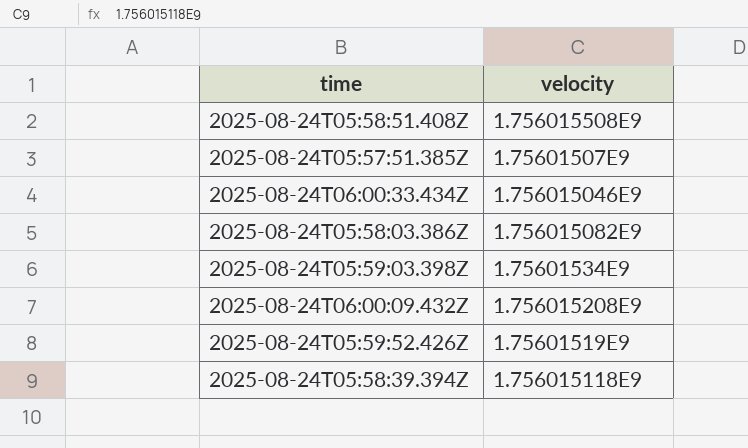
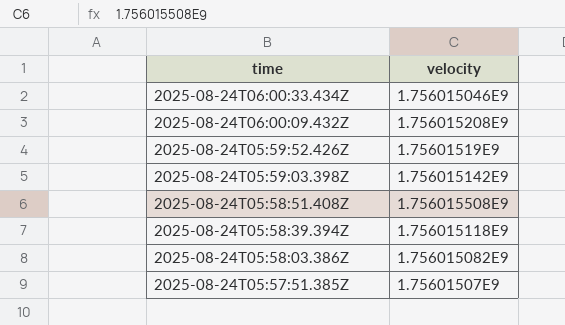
row order: none -> time descending
2025-08-24T05:59:03.398Z | velocity: 1.75601534E9 -> 1.756015142E9

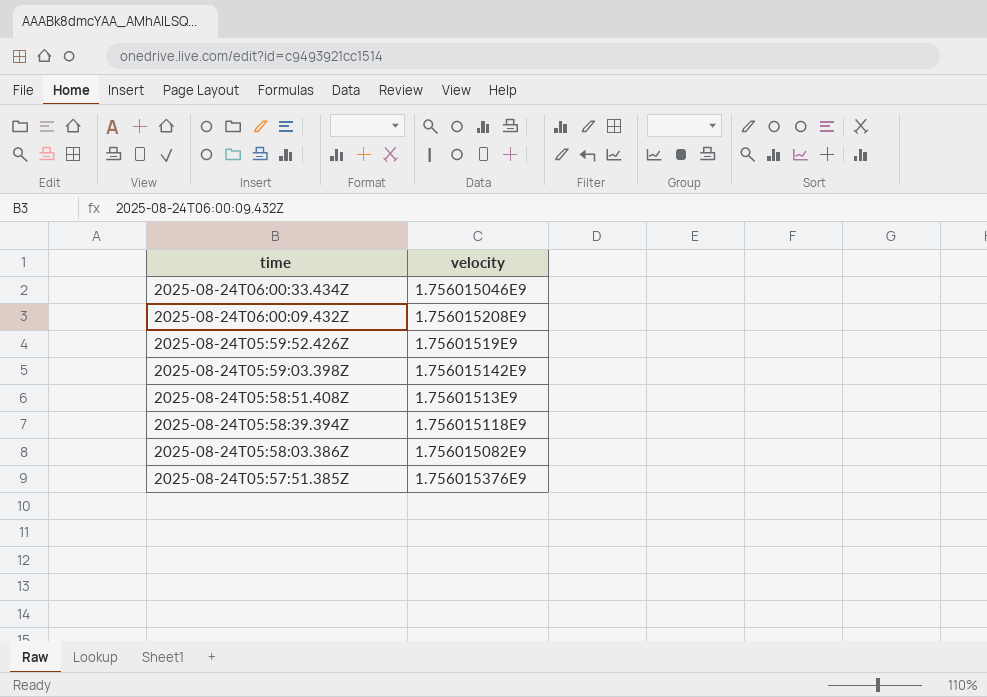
2025-08-24T05:58:51.408Z | velocity: 1.756015508E9 -> 1.75601513E9
2025-08-24T05:57:51.385Z | velocity: 1.75601507E9 -> 1.756015376E9

